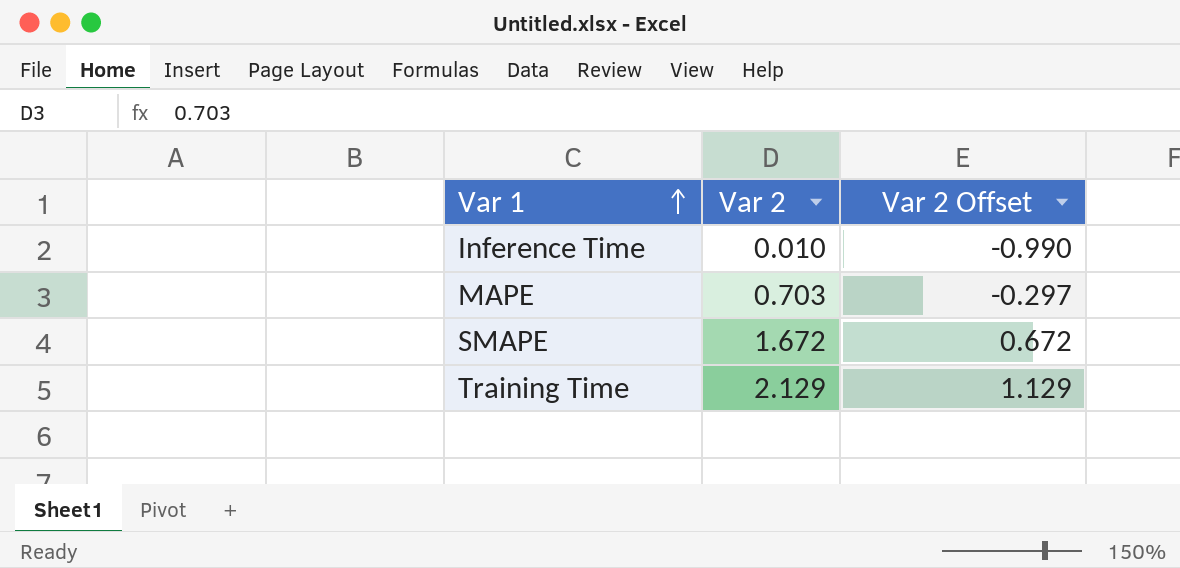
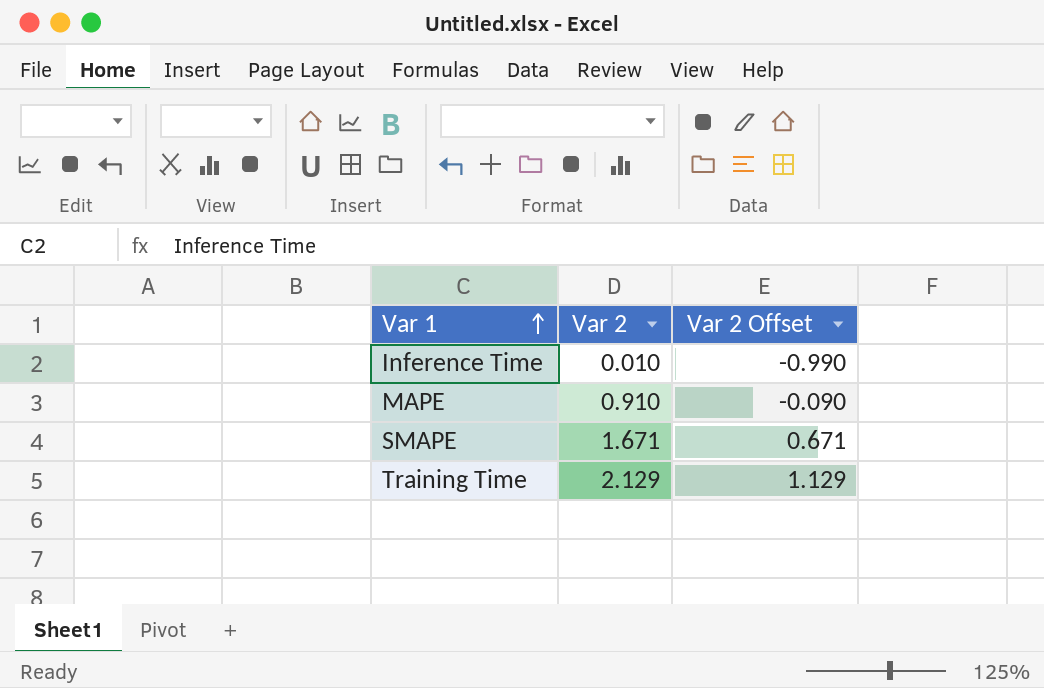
MAPE | Var 2: 0.703 -> 0.910
MAPE | Var 2 Offset: -0.297 -> -0.090
SMAPE | Var 2: 1.672 -> 1.671
SMAPE | Var 2 Offset: 0.672 -> 0.671

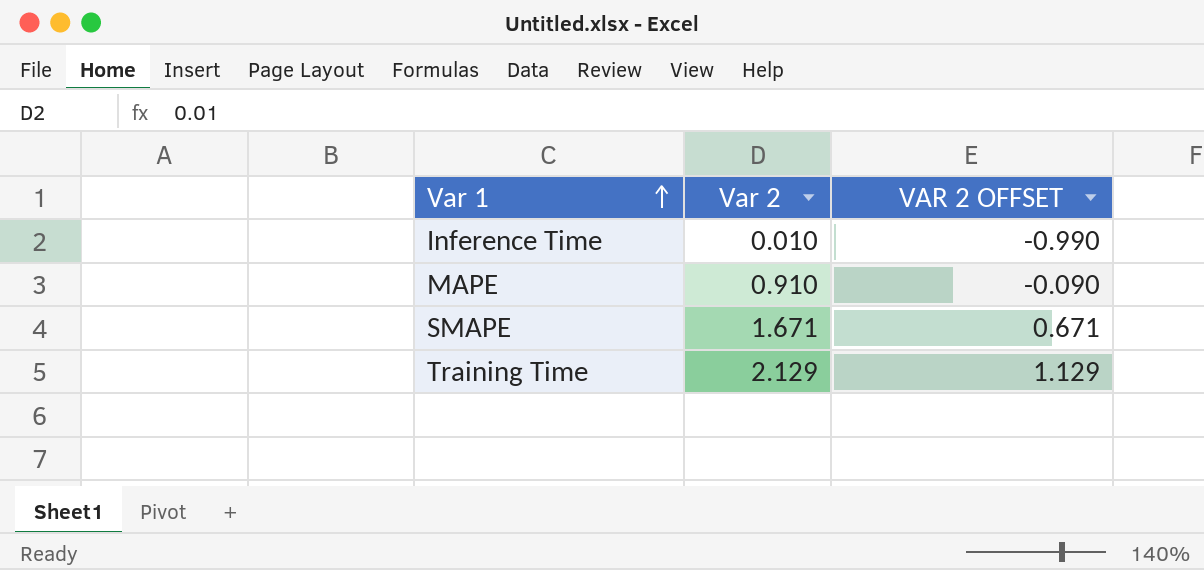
column name: Var 2 Offset -> VAR 2 OFFSET

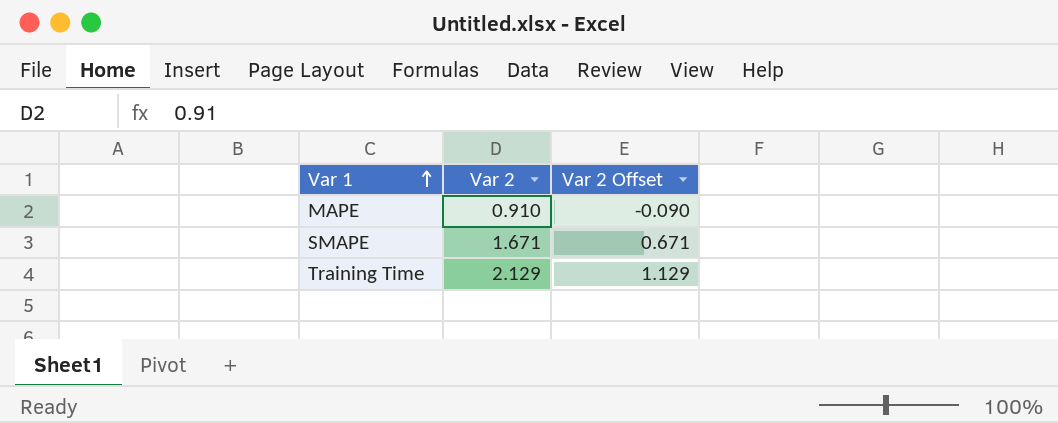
column name: VAR 2 OFFSET -> Var 2 Offset
row Inference Time: 0.010 | -0.990 -> none

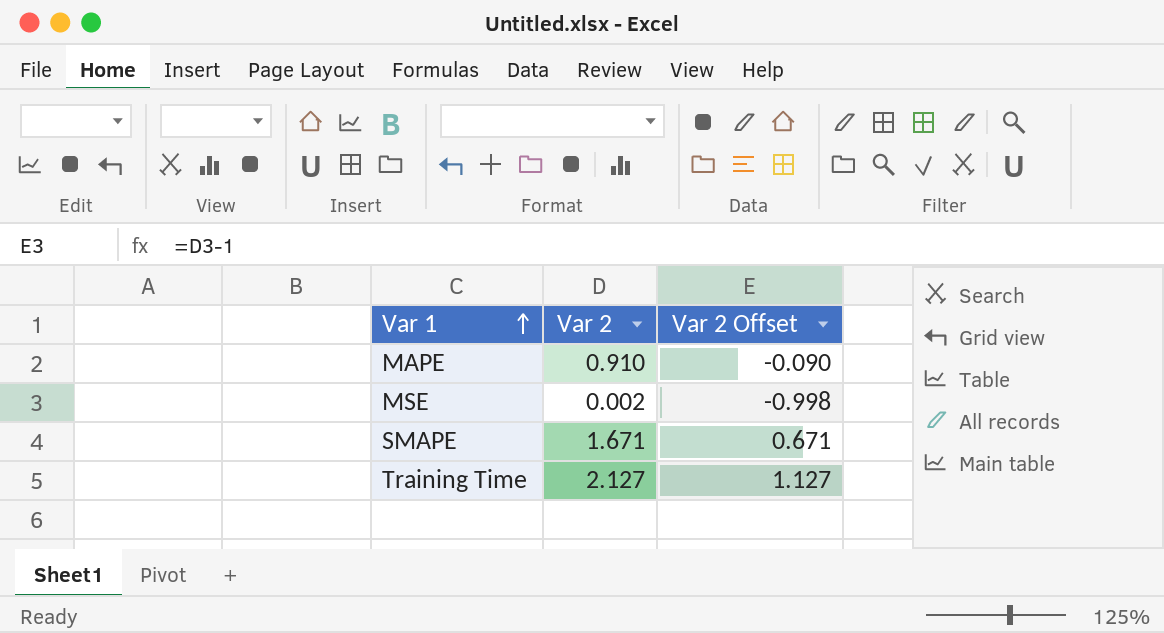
row MSE: none -> 0.002 | -0.998
Training Time | Var 2: 2.129 -> 2.127
Training Time | Var 2 Offset: 1.129 -> 1.127

